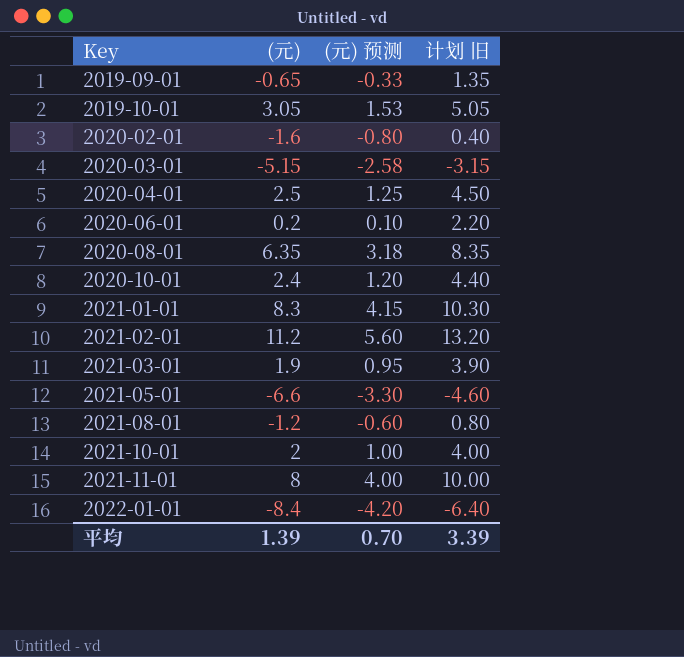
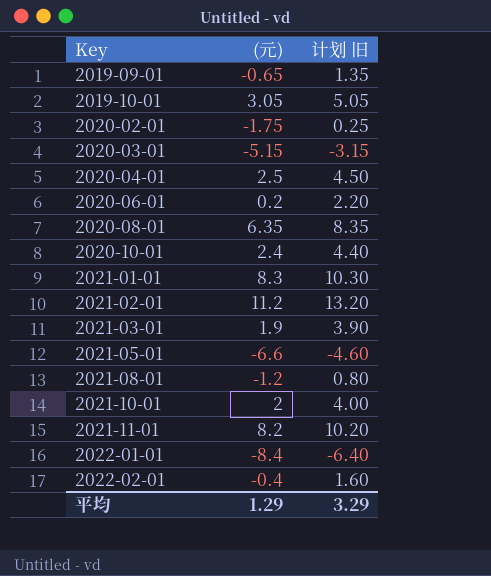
column (元) 预测 | formula: [(元)] * 0.5 -> none
2020-02-01 | (元): -1.6 -> -1.75
2020-02-01 | 计划 旧: 0.40 -> 0.25
2021-11-01 | (元): 8 -> 8.2
2021-11-01 | 计划 旧: 10.00 -> 10.20
row 2022-02-01: none -> -0.4 | 1.60
平均 | (元): 1.39 -> 1.29
平均 | 计划 旧: 3.39 -> 3.29

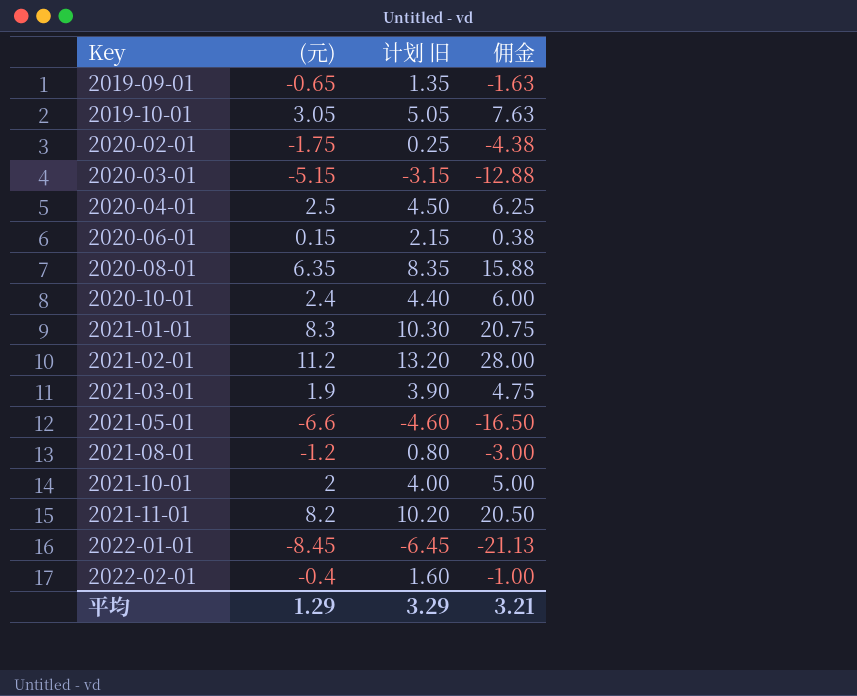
column 佣金 | formula: none -> [(元)] * 2.5
2020-06-01 | (元): 0.2 -> 0.15
2020-06-01 | 计划 旧: 2.20 -> 2.15
2022-01-01 | (元): -8.4 -> -8.45
2022-01-01 | 计划 旧: -6.40 -> -6.45

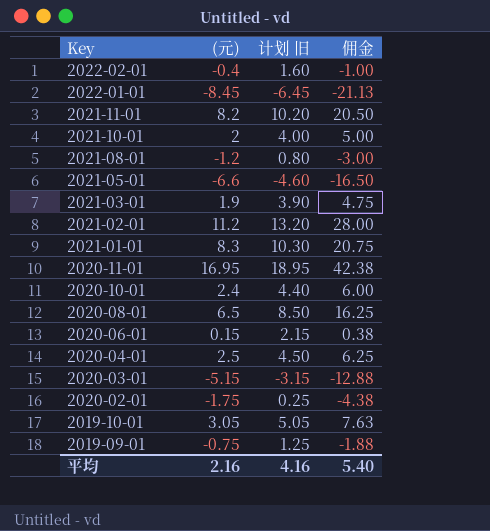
row order: Key ascending -> Key descending
row 2020-11-01: none -> 16.95 | 18.95 | 42.38
2020-08-01 | (元): 6.35 -> 6.5
2020-08-01 | 计划 旧: 8.35 -> 8.50
2020-08-01 | 佣金: 15.88 -> 16.25
2019-09-01 | (元): -0.65 -> -0.75
2019-09-01 | 计划 旧: 1.35 -> 1.25
2019-09-01 | 佣金: -1.63 -> -1.88
平均 | (元): 1.29 -> 2.16
平均 | 计划 旧: 3.29 -> 4.16
平均 | 佣金: 3.21 -> 5.40

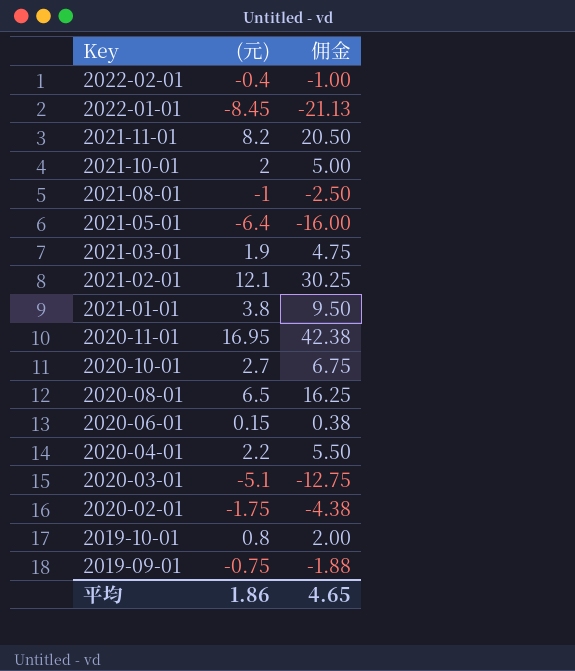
column 计划 旧 | formula: [(元)] + 2 -> none
2021-08-01 | (元): -1.2 -> -1
2021-08-01 | 佣金: -3.00 -> -2.50
2021-05-01 | (元): -6.6 -> -6.4
2021-05-01 | 佣金: -16.50 -> -16.00
2021-02-01 | (元): 11.2 -> 12.1
2021-02-01 | 佣金: 28.00 -> 30.25
2021-01-01 | (元): 8.3 -> 3.8
2021-01-01 | 佣金: 20.75 -> 9.50
2020-10-01 | (元): 2.4 -> 2.7
2020-10-01 | 佣金: 6.00 -> 6.75
2020-04-01 | (元): 2.5 -> 2.2
2020-04-01 | 佣金: 6.25 -> 5.50
2020-03-01 | (元): -5.15 -> -5.1
2020-03-01 | 佣金: -12.88 -> -12.75
2019-10-01 | (元): 3.05 -> 0.8
2019-10-01 | 佣金: 7.63 -> 2.00
平均 | (元): 2.16 -> 1.86
平均 | 佣金: 5.40 -> 4.65

